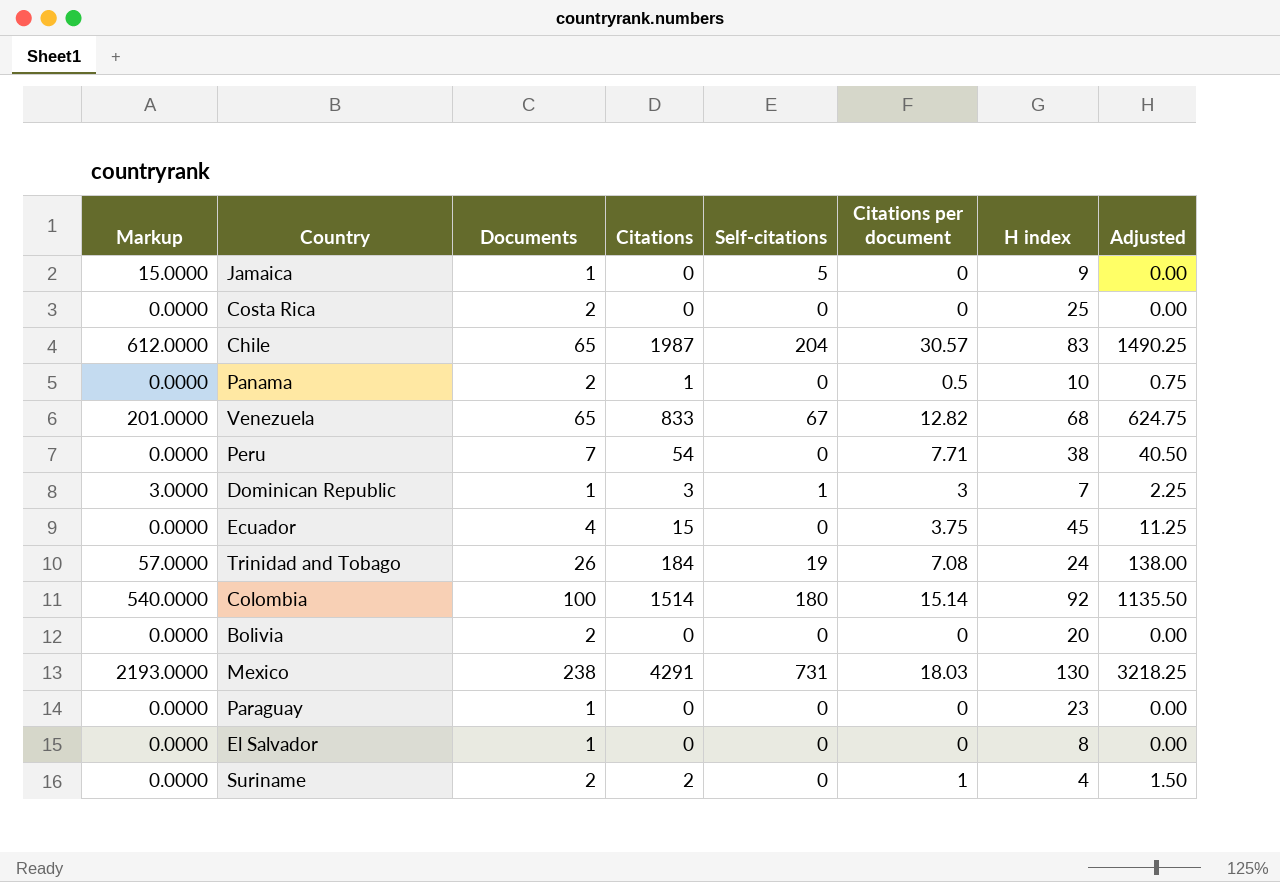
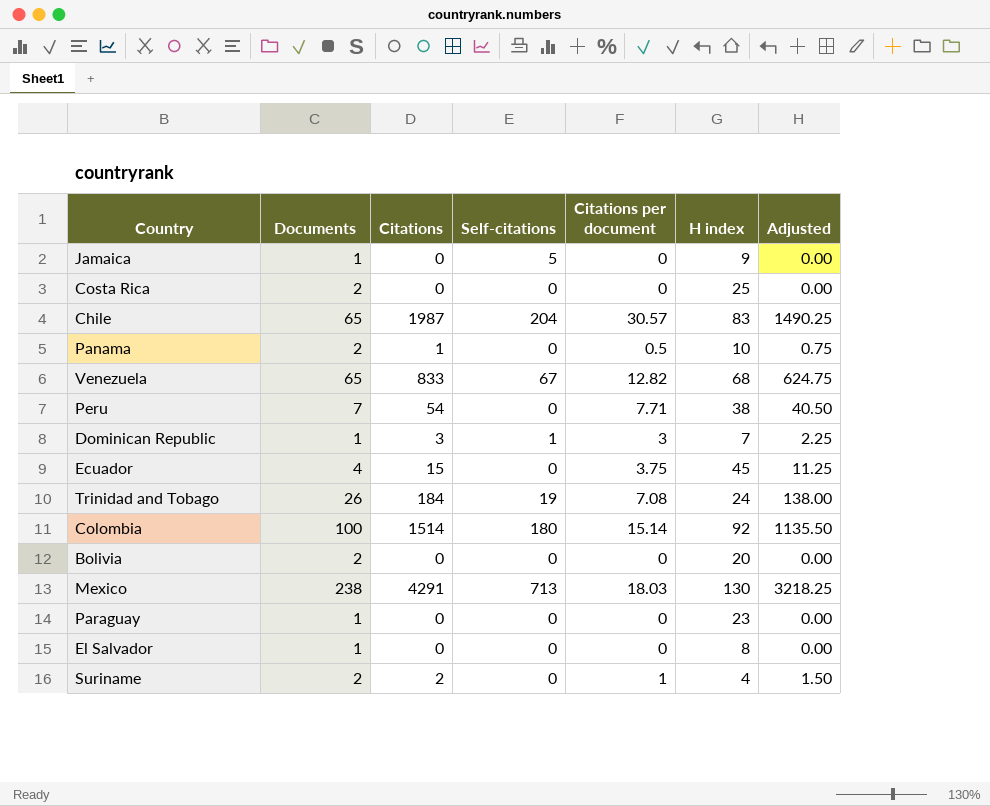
column Markup | formula: [Self-citations] * 3 -> none
Mexico | Self-citations: 731 -> 713

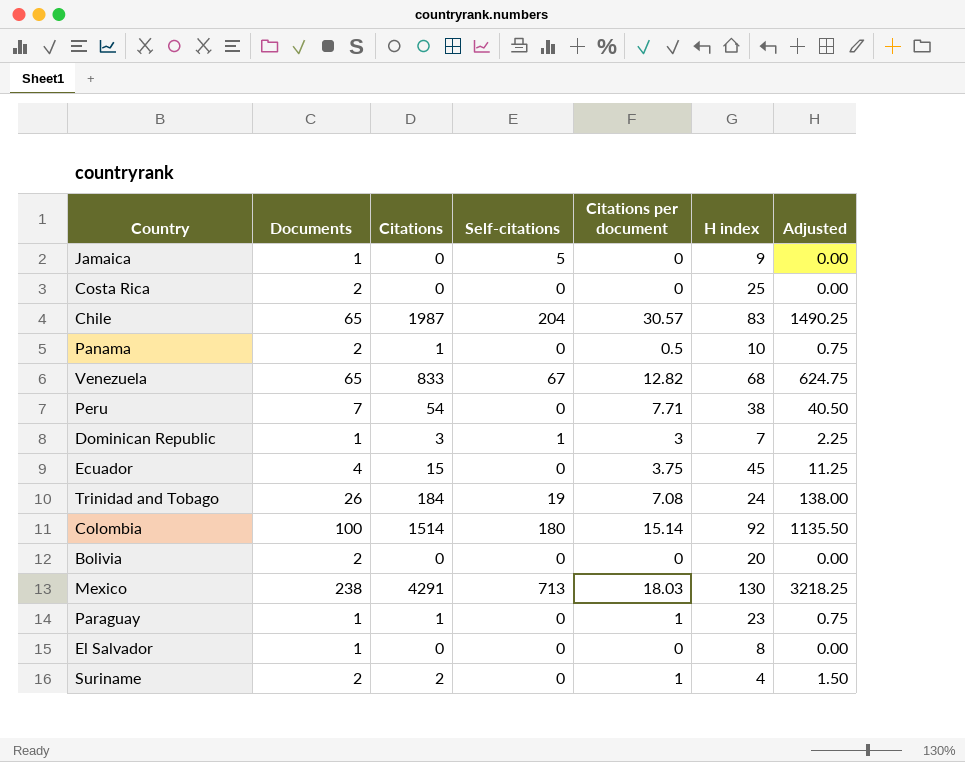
Paraguay | Citations: 0 -> 1
Paraguay | Citations per document: 0 -> 1
Paraguay | Adjusted: 0.00 -> 0.75

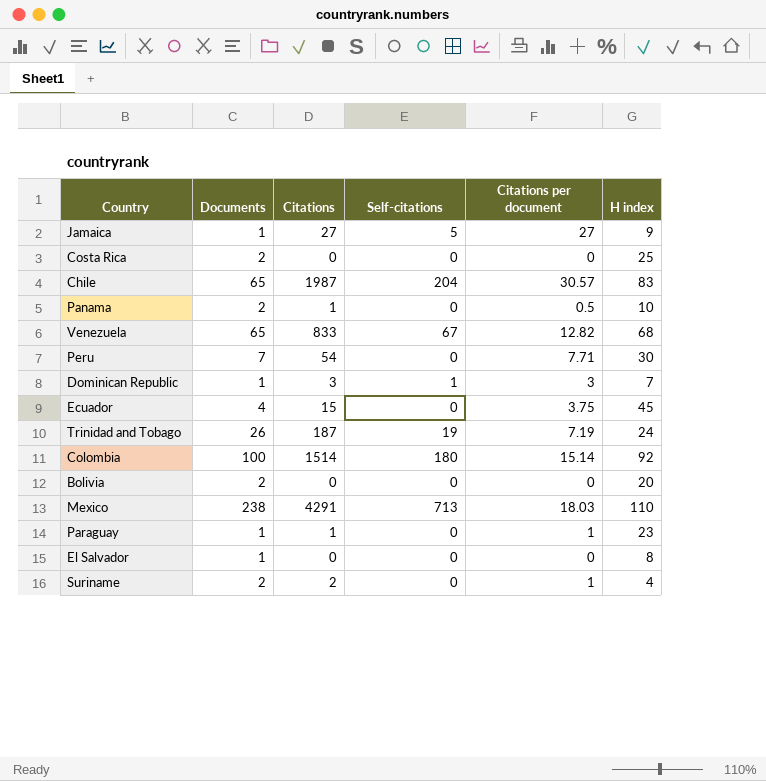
column Adjusted | formula: [Citations] * 0.75 -> none
Jamaica | Citations: 0 -> 27
Jamaica | Citations per document: 0 -> 27
Peru | H index: 38 -> 30
Trinidad and Tobago | Citations: 184 -> 187
Trinidad and Tobago | Citations per document: 7.08 -> 7.19
Mexico | H index: 130 -> 110

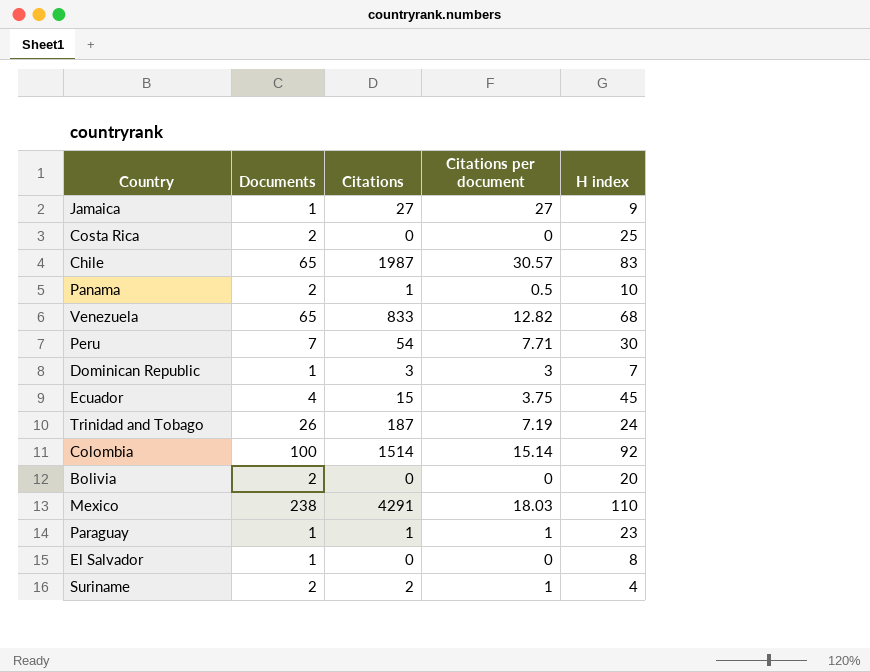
column Self-citations | position: 4 -> none

